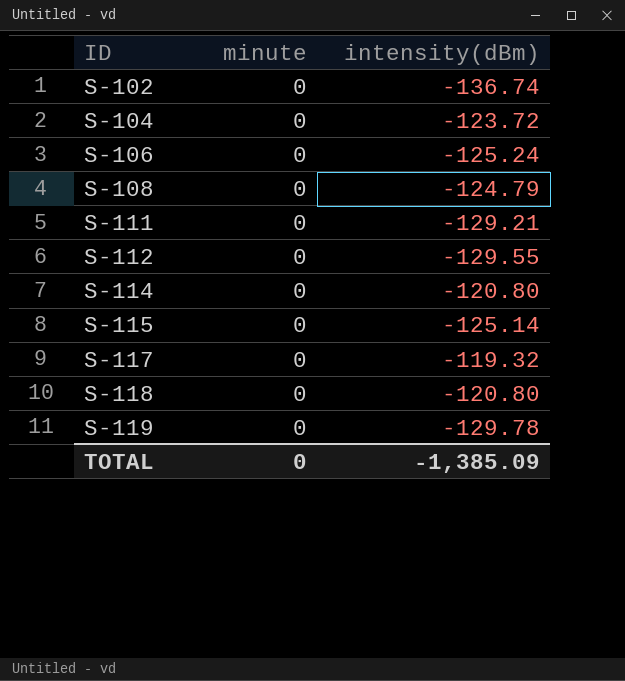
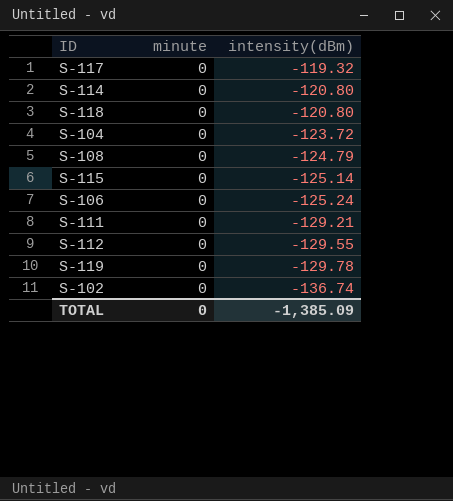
row order: ID ascending -> intensity(dBm) descending

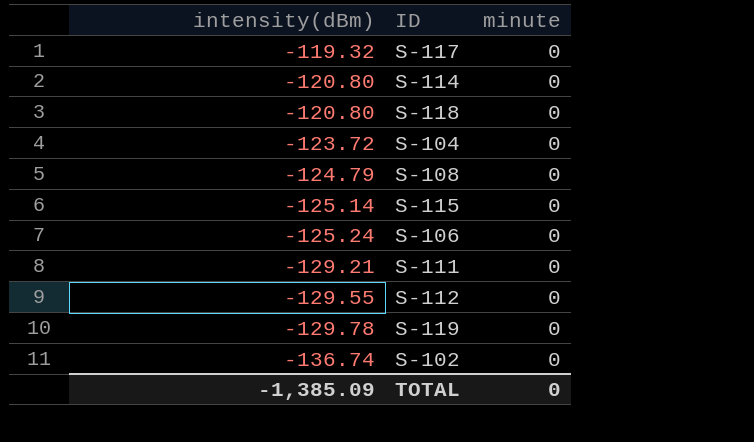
column intensity(dBm) | position: 3 -> 1

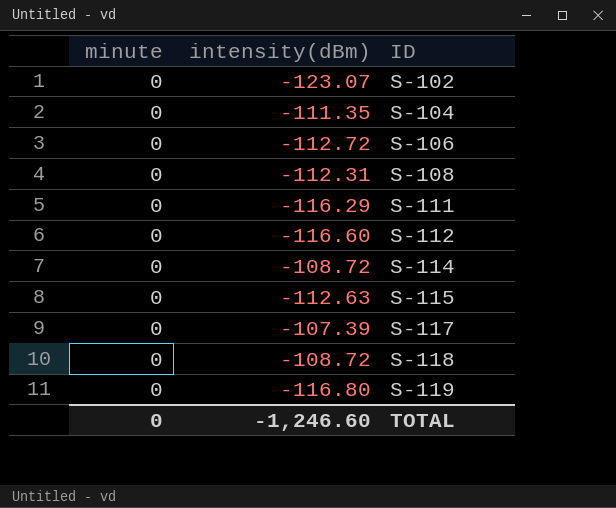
row order: intensity(dBm) descending -> ID ascending
column minute | position: 3 -> 1
S-102 | intensity(dBm): -136.74 -> -123.07
S-104 | intensity(dBm): -123.72 -> -111.35
S-106 | intensity(dBm): -125.24 -> -112.72
S-108 | intensity(dBm): -124.79 -> -112.31
S-111 | intensity(dBm): -129.21 -> -116.29
S-112 | intensity(dBm): -129.55 -> -116.60
S-114 | intensity(dBm): -120.80 -> -108.72
S-115 | intensity(dBm): -125.14 -> -112.63
S-117 | intensity(dBm): -119.32 -> -107.39
S-118 | intensity(dBm): -120.80 -> -108.72
S-119 | intensity(dBm): -129.78 -> -116.80
TOTAL | intensity(dBm): -1,385.09 -> -1,246.60

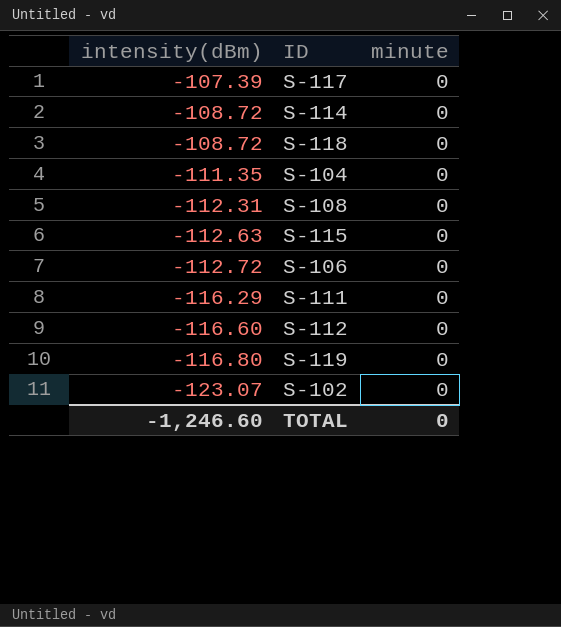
row order: ID ascending -> intensity(dBm) descending
column minute | position: 1 -> 3

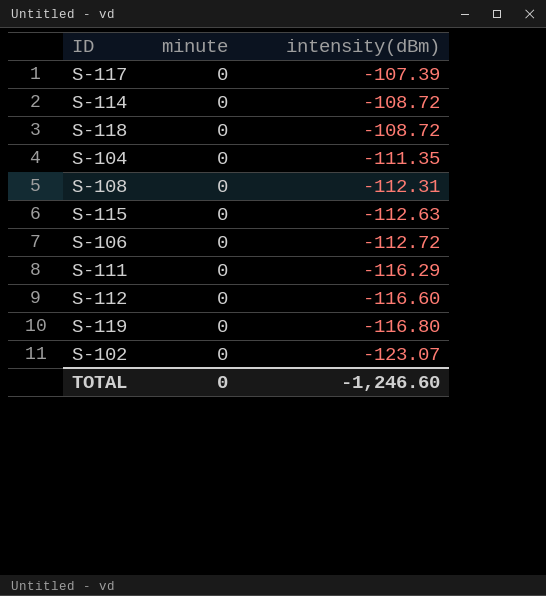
column intensity(dBm) | position: 1 -> 3

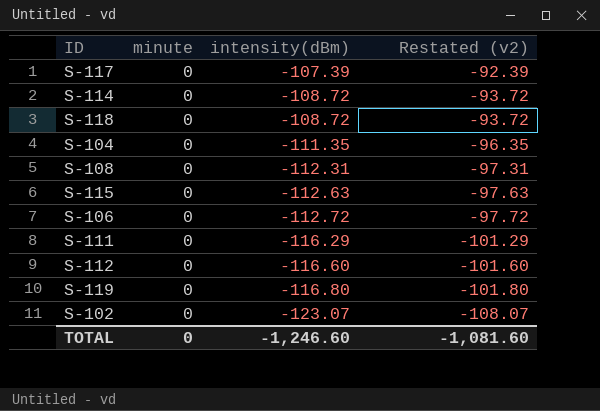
column Restated (v2) | formula: none -> [intensity(dBm)] + 15

